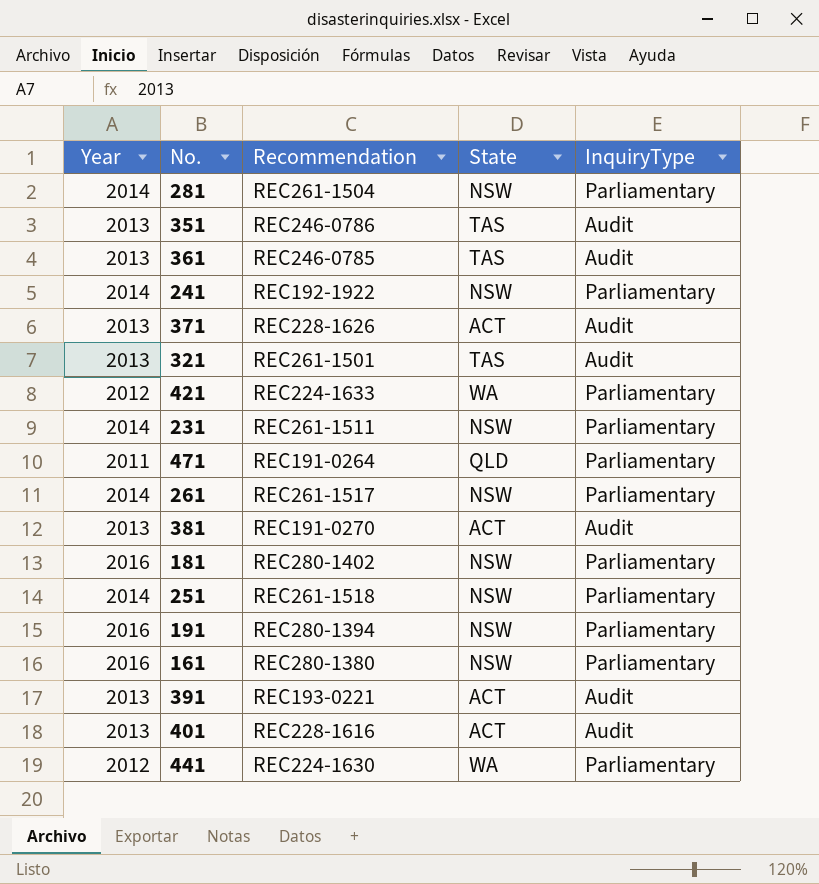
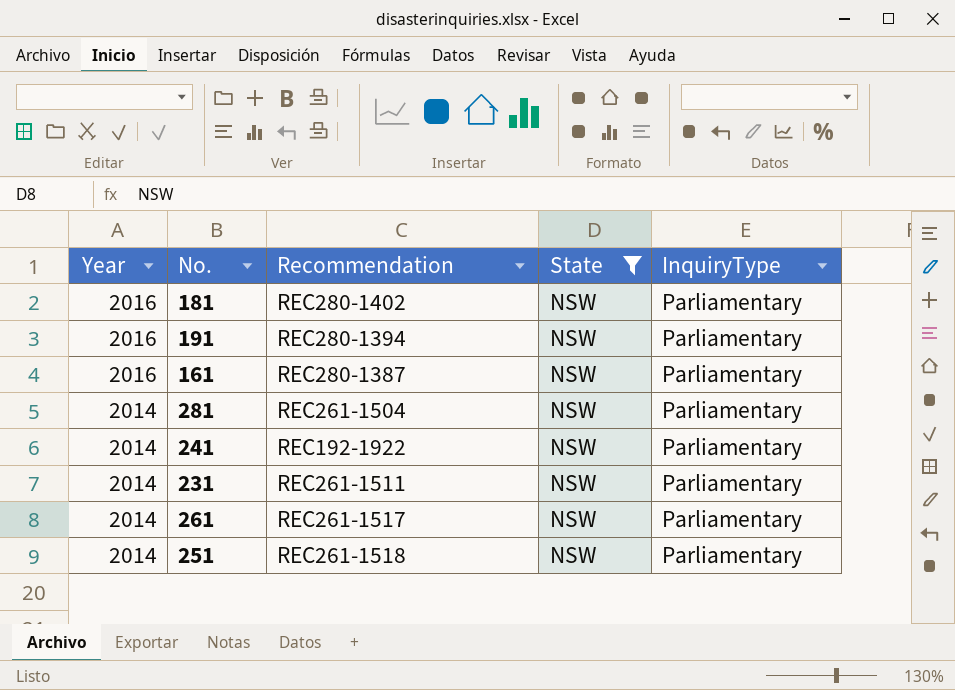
filter: none -> State = NSW
row order: none -> Year descending
161 | Recommendation: REC280-1380 -> REC280-1387

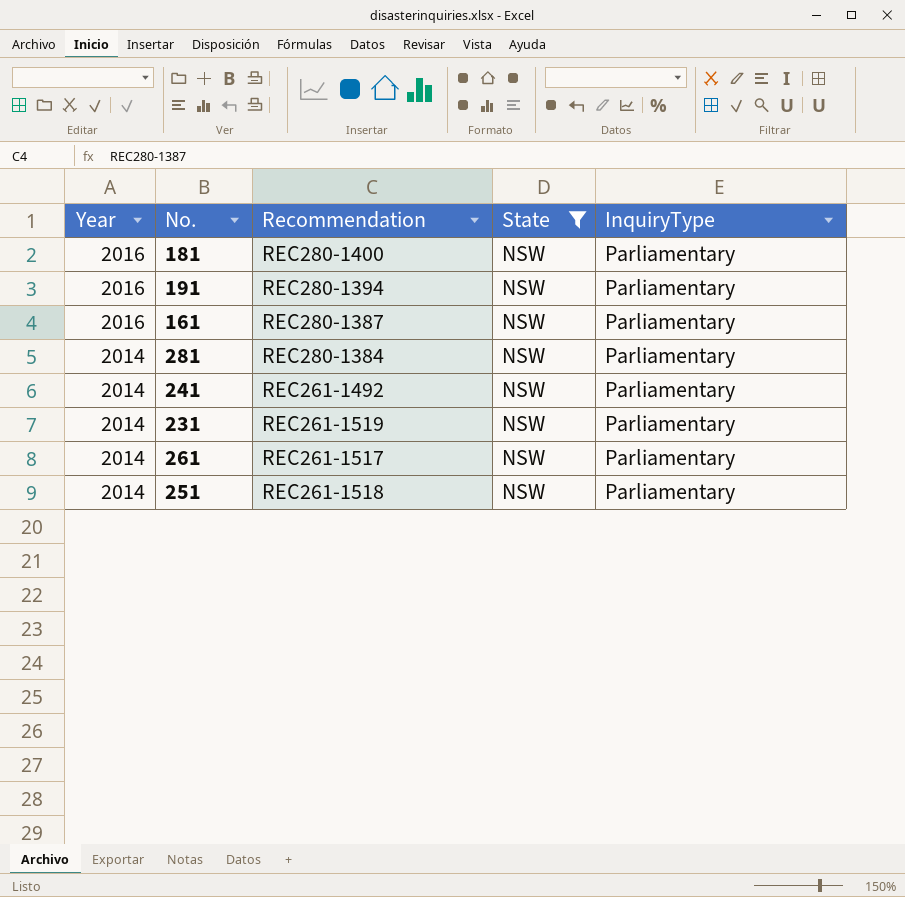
181 | Recommendation: REC280-1402 -> REC280-1400
281 | Recommendation: REC261-1504 -> REC280-1384
241 | Recommendation: REC192-1922 -> REC261-1492
231 | Recommendation: REC261-1511 -> REC261-1519

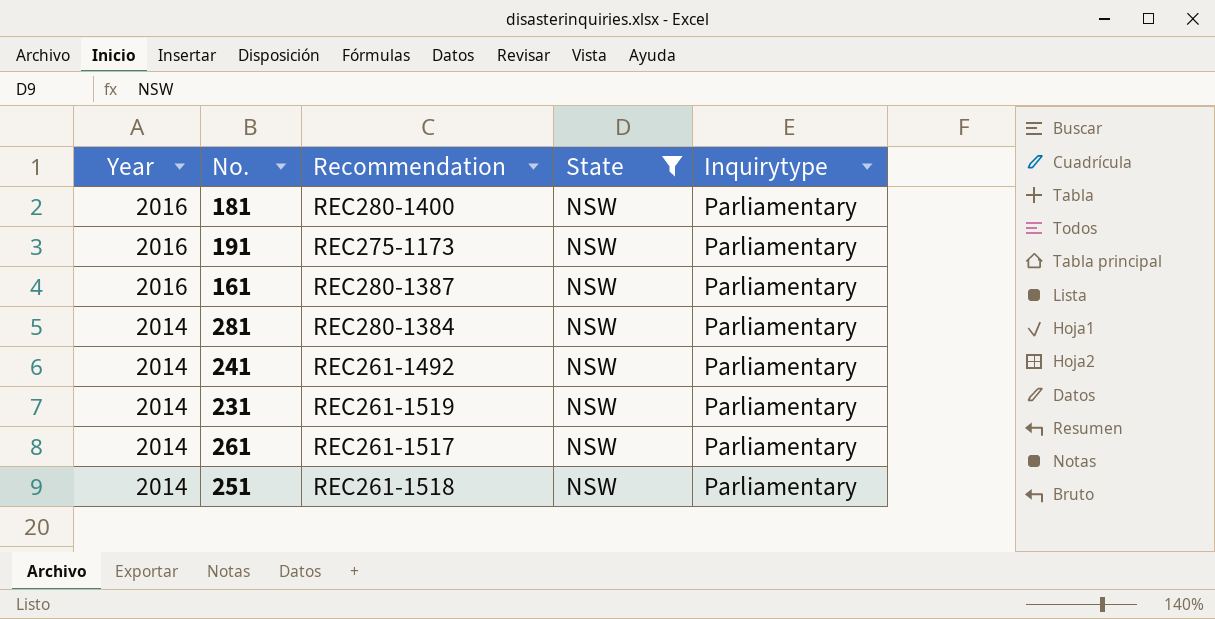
column name: InquiryType -> Inquirytype
191 | Recommendation: REC280-1394 -> REC275-1173

